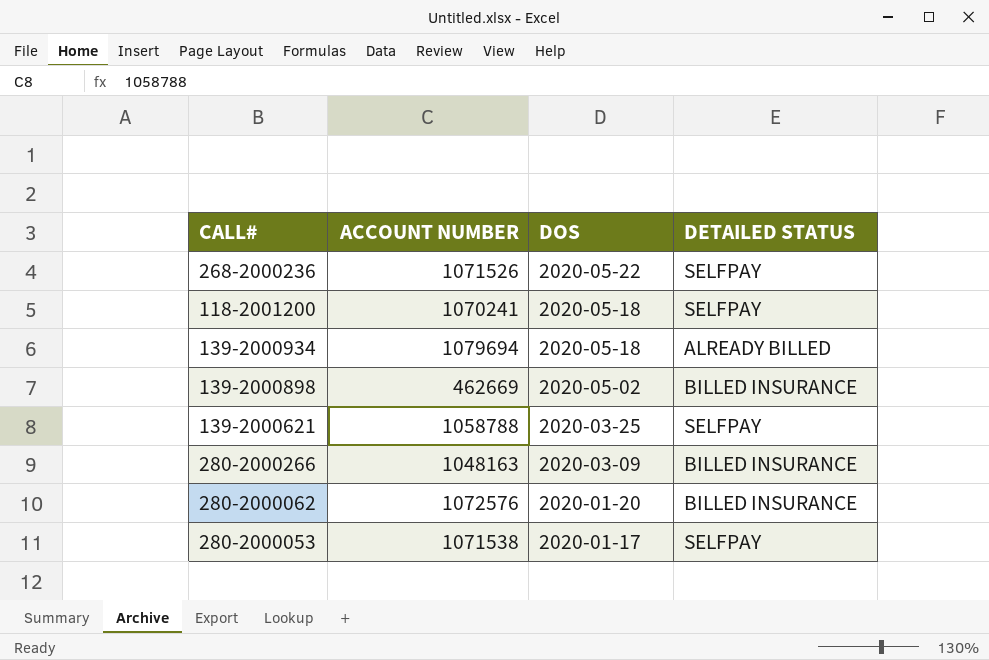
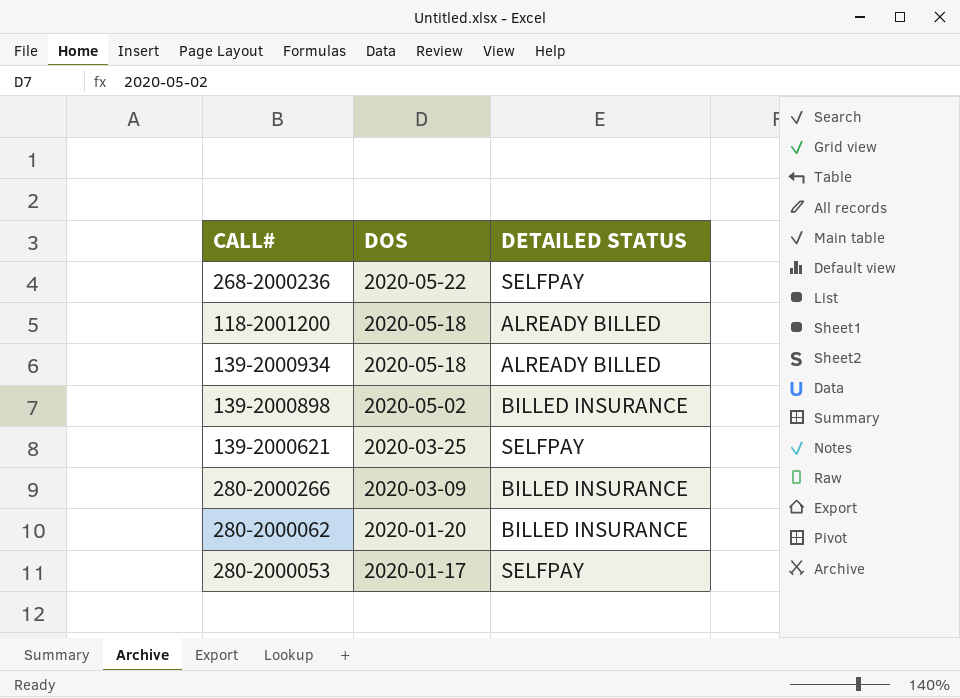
column ACCOUNT NUMBER | position: 2 -> none
118-2001200 | DETAILED STATUS: SELFPAY -> ALREADY BILLED

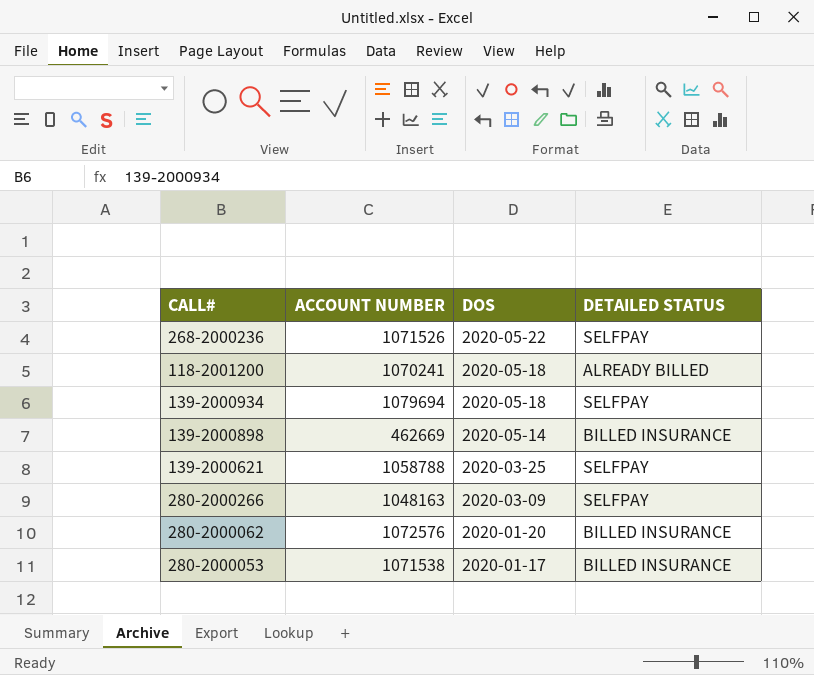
column ACCOUNT NUMBER | position: none -> 2
139-2000934 | DETAILED STATUS: ALREADY BILLED -> SELFPAY
139-2000898 | DOS: 2020-05-02 -> 2020-05-14
280-2000266 | DETAILED STATUS: BILLED INSURANCE -> SELFPAY
280-2000053 | DETAILED STATUS: SELFPAY -> BILLED INSURANCE

